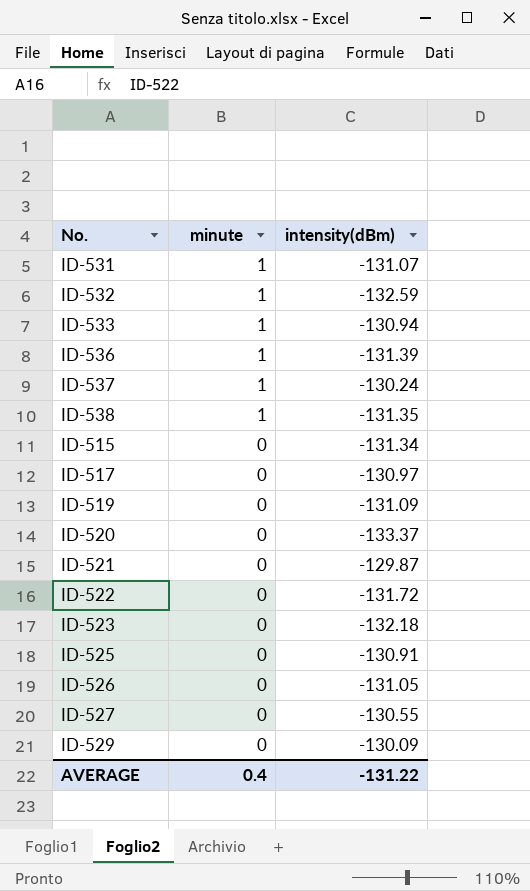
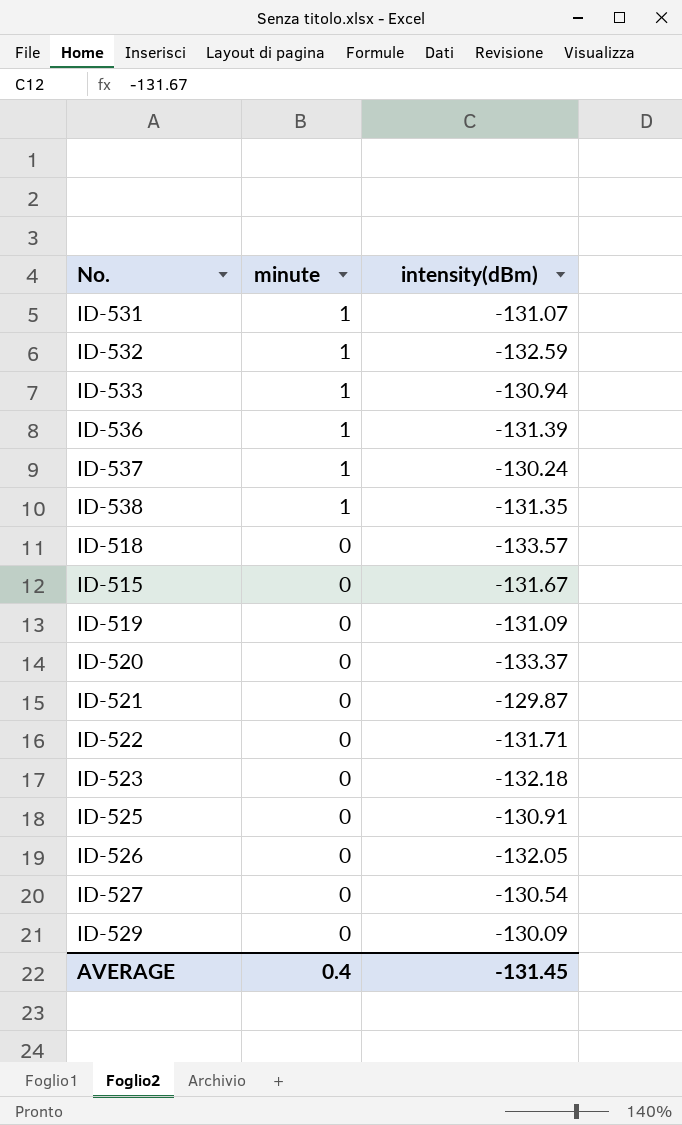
row ID-517: 0 | -130.97 -> none
row ID-518: none -> 0 | -133.57
ID-515 | intensity(dBm): -131.34 -> -131.67
ID-522 | intensity(dBm): -131.72 -> -131.71
ID-526 | intensity(dBm): -131.05 -> -132.05
ID-527 | intensity(dBm): -130.55 -> -130.54
AVERAGE | intensity(dBm): -131.22 -> -131.45

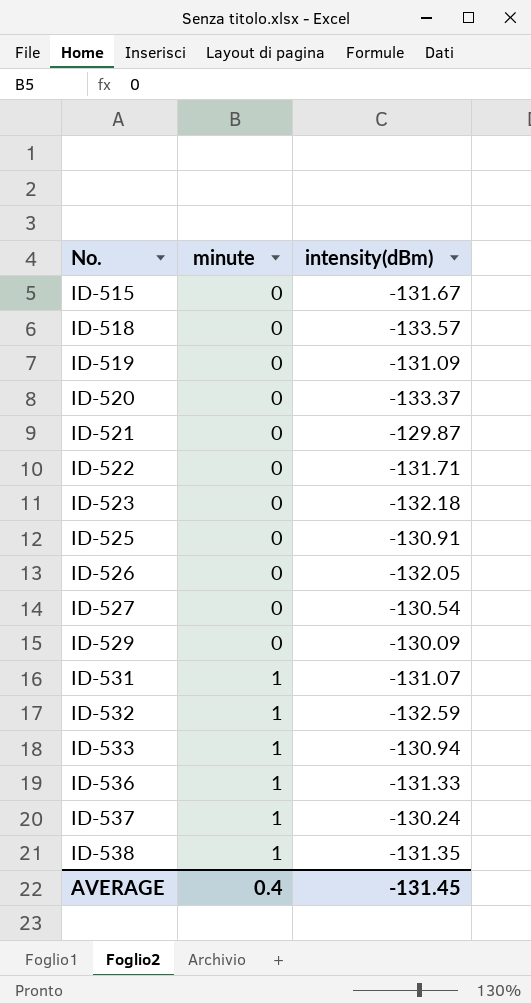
row order: minute descending -> No. ascending
ID-536 | intensity(dBm): -131.39 -> -131.33

